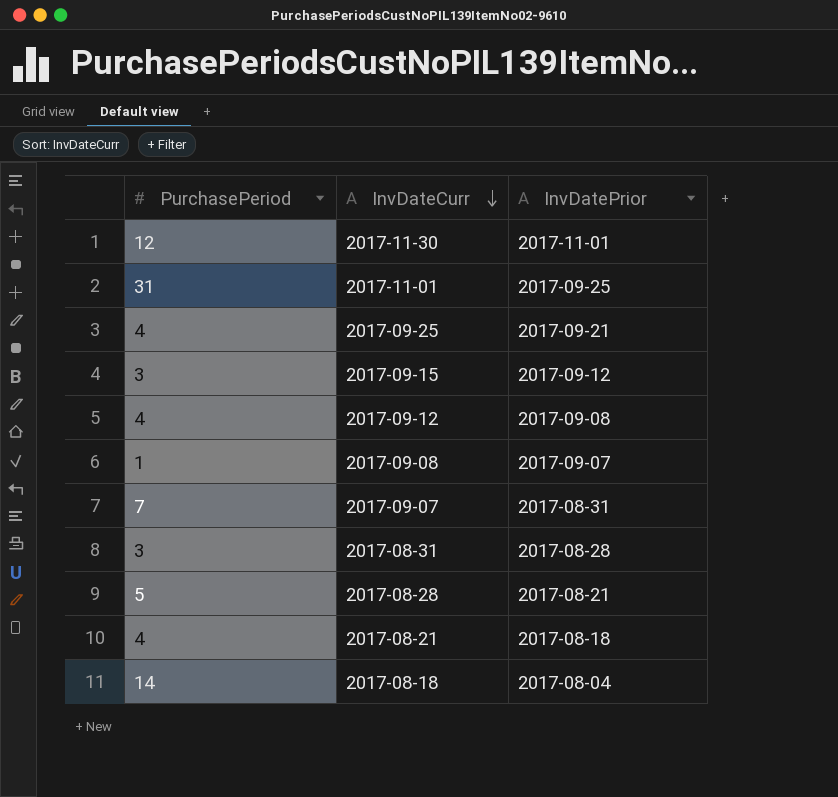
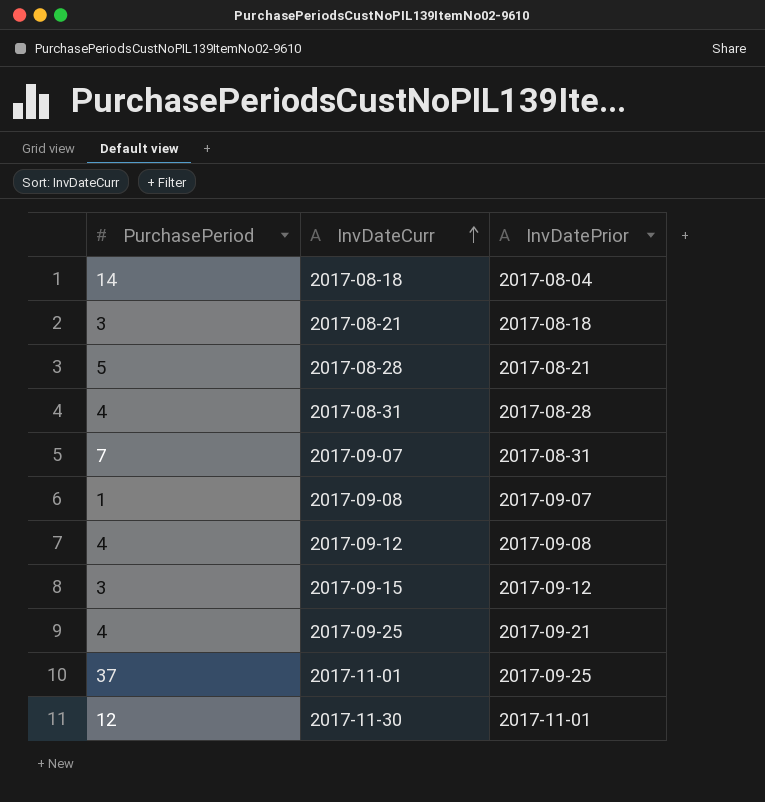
row order: InvDateCurr descending -> InvDateCurr ascending
2017-08-21 | PurchasePeriod: 4 -> 3
2017-08-31 | PurchasePeriod: 3 -> 4
2017-11-01 | PurchasePeriod: 31 -> 37

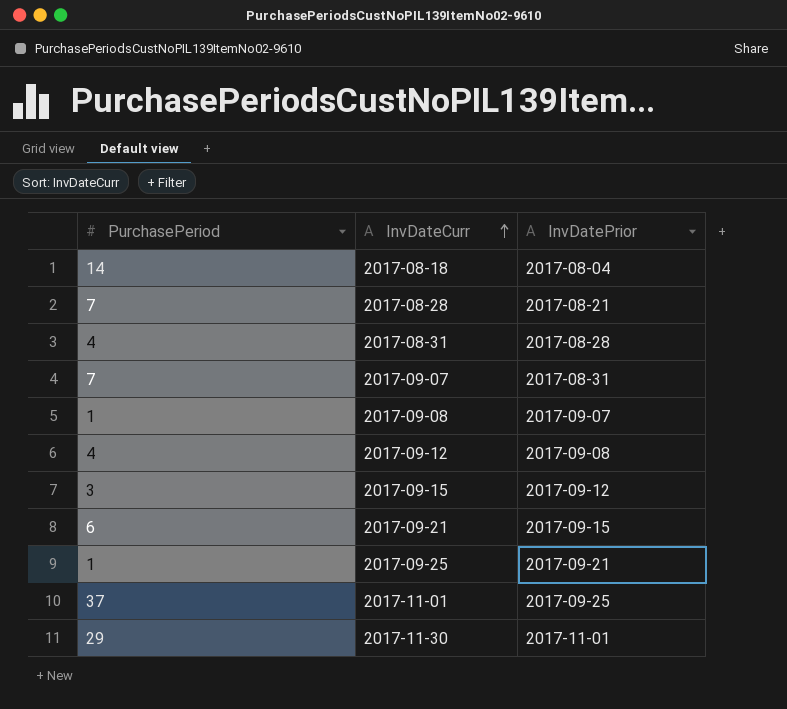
row 2017-08-21: 3 | 2017-08-18 -> none
2017-08-28 | PurchasePeriod: 5 -> 7
row 2017-09-21: none -> 6 | 2017-09-15
2017-09-25 | PurchasePeriod: 4 -> 1
2017-11-30 | PurchasePeriod: 12 -> 29

